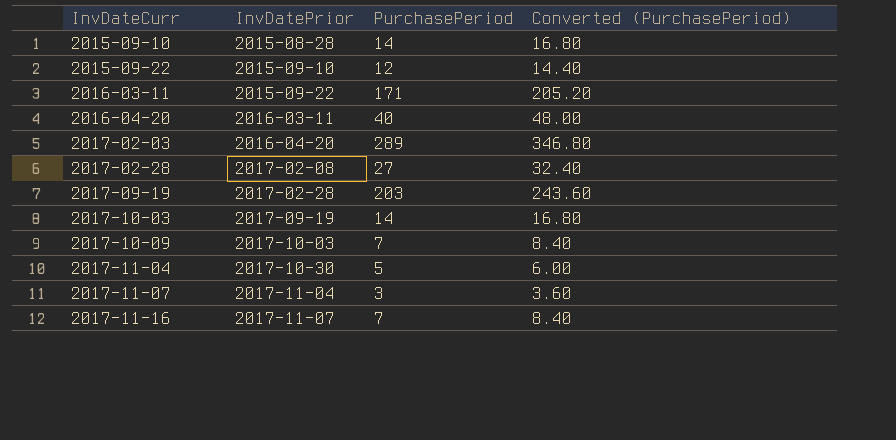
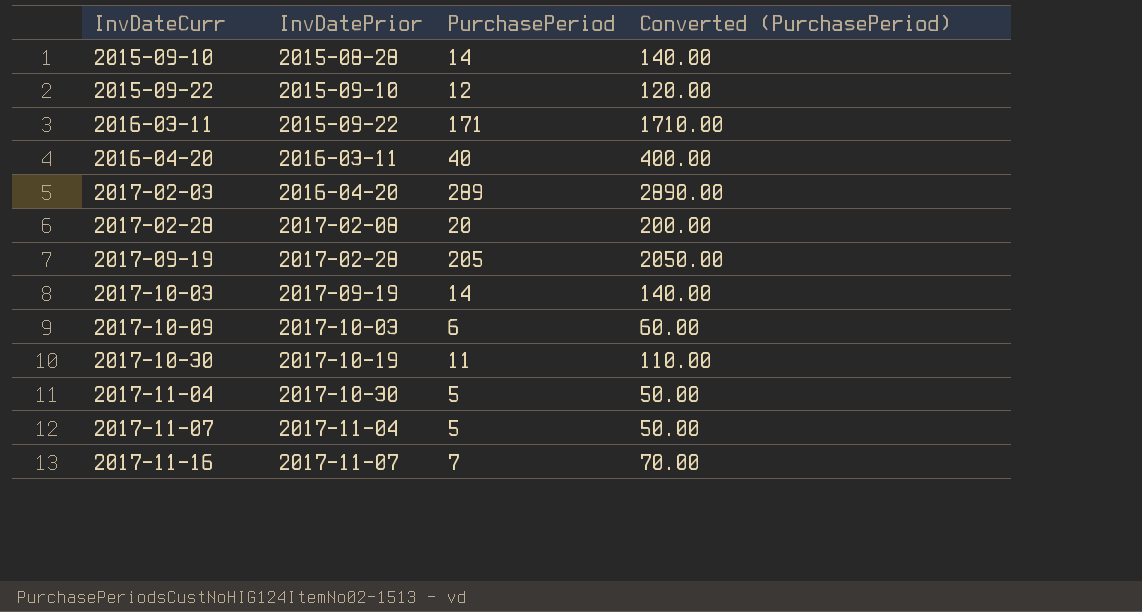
column Converted (PurchasePeriod) | formula: [PurchasePeriod] * 1.2 -> [PurchasePeriod] * 10
2017-02-28 | PurchasePeriod: 27 -> 20
2017-09-19 | PurchasePeriod: 203 -> 205
2017-10-09 | PurchasePeriod: 7 -> 6
row 2017-10-30: none -> 2017-10-19 | 11 | 110.00
2017-11-07 | PurchasePeriod: 3 -> 5

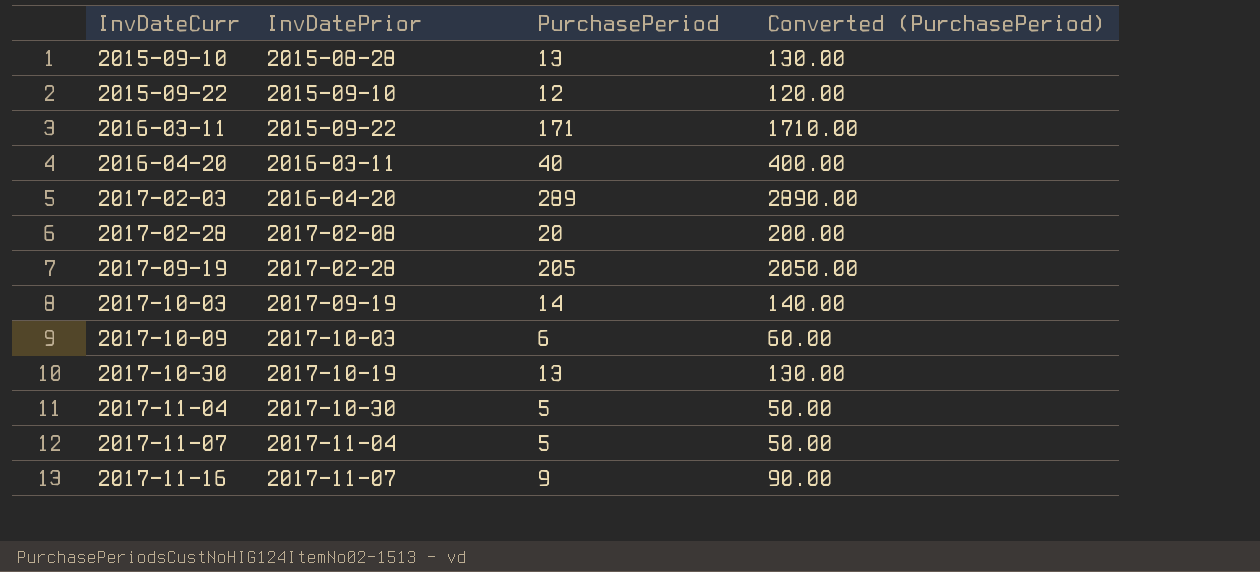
2015-09-10 | PurchasePeriod: 14 -> 13
2015-09-10 | Converted (PurchasePeriod): 140.00 -> 130.00
2017-10-30 | PurchasePeriod: 11 -> 13
2017-10-30 | Converted (PurchasePeriod): 110.00 -> 130.00
2017-11-16 | PurchasePeriod: 7 -> 9
2017-11-16 | Converted (PurchasePeriod): 70.00 -> 90.00

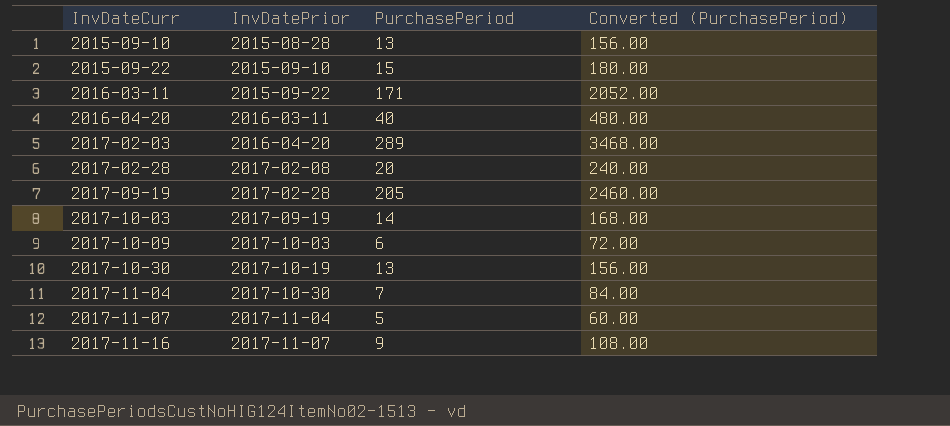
column Converted (PurchasePeriod) | formula: [PurchasePeriod] * 10 -> [PurchasePeriod] * 12
2015-09-22 | PurchasePeriod: 12 -> 15
2017-11-04 | PurchasePeriod: 5 -> 7

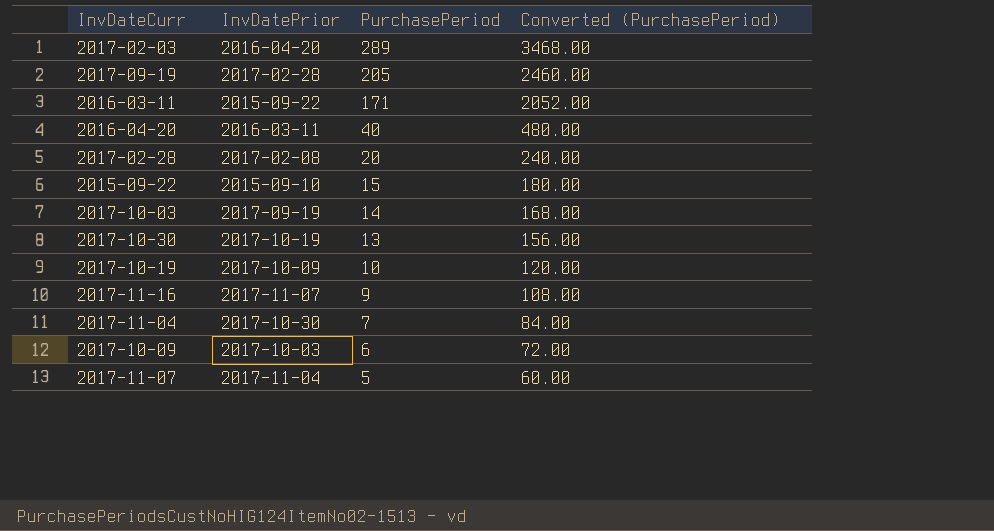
row order: InvDateCurr ascending -> PurchasePeriod descending
row 2015-09-10: 2015-08-28 | 13 | 156.00 -> none
row 2017-10-19: none -> 2017-10-09 | 10 | 120.00

